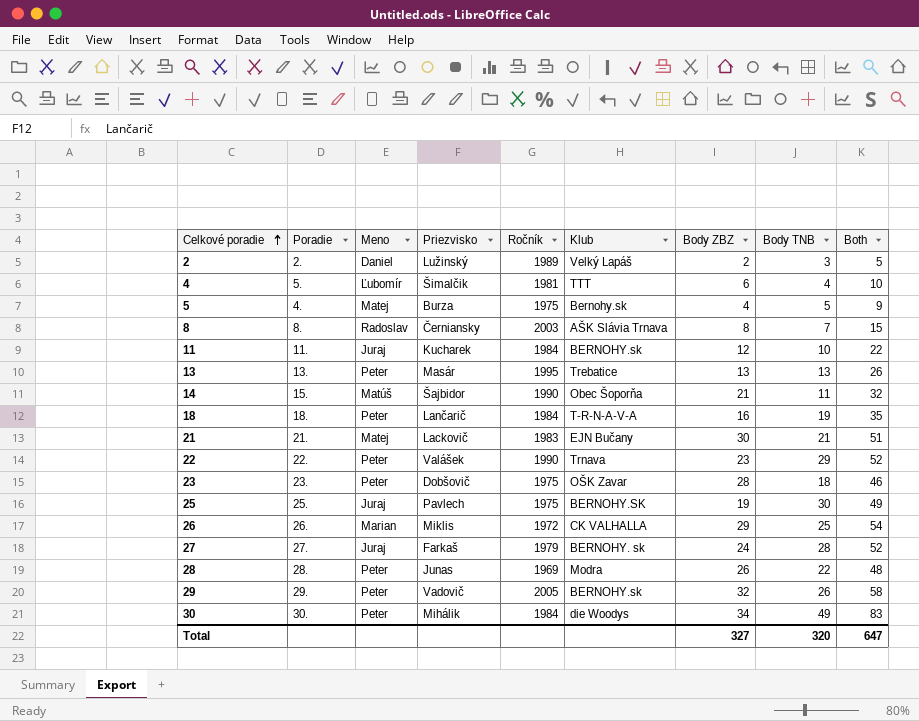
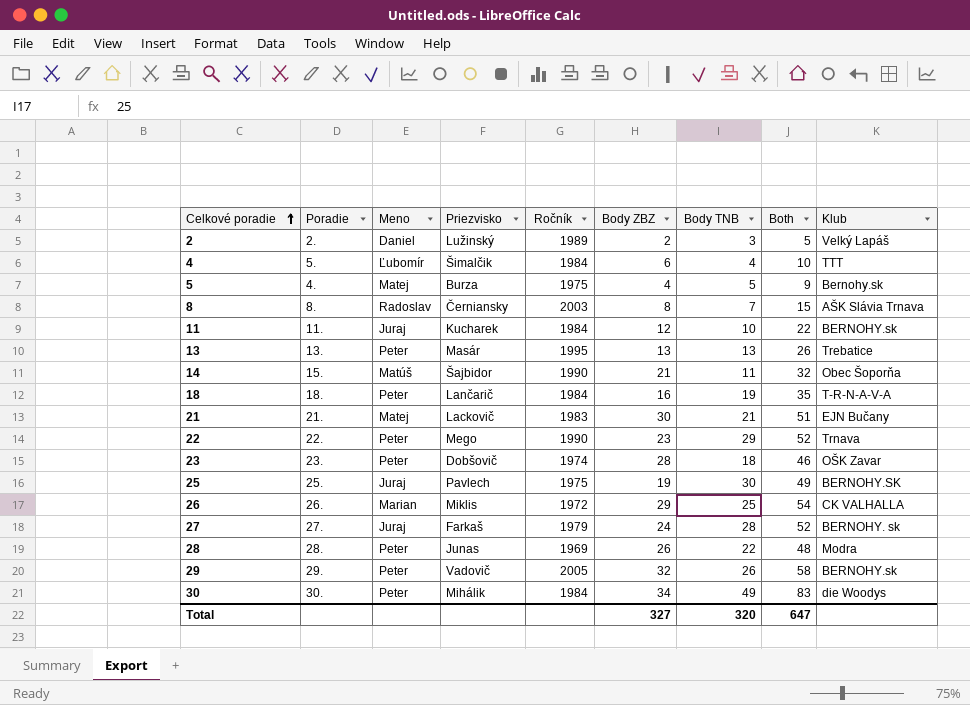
column Klub | position: 6 -> 9
4 | Ročník: 1981 -> 1984
22 | Priezvisko: Valášek -> Mego
23 | Ročník: 1975 -> 1974

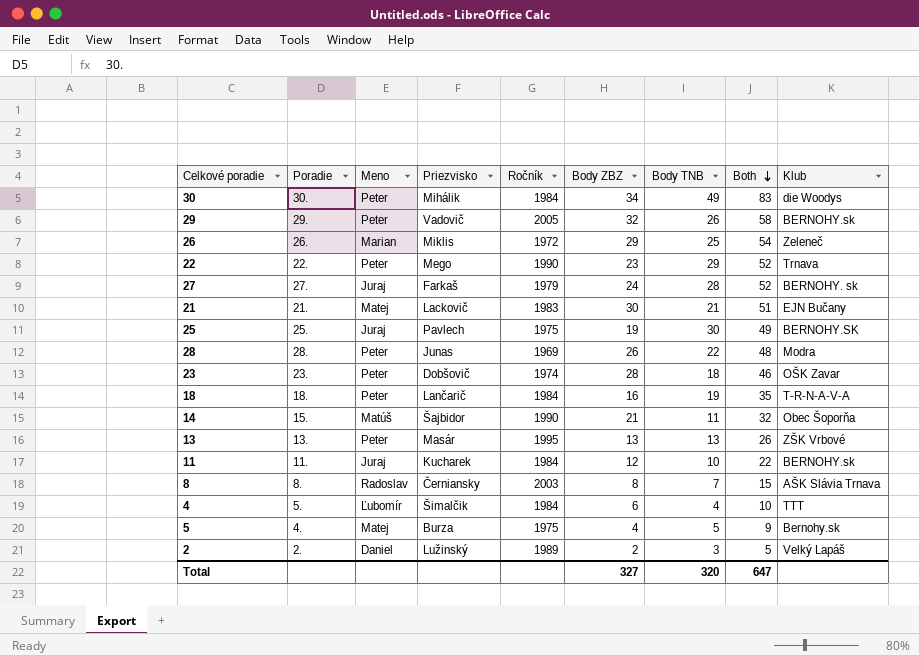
row order: Celkové poradie ascending -> Both descending
26 | Klub: CK VALHALLA -> Zeleneč
13 | Klub: Trebatice -> ZŠK Vrbové

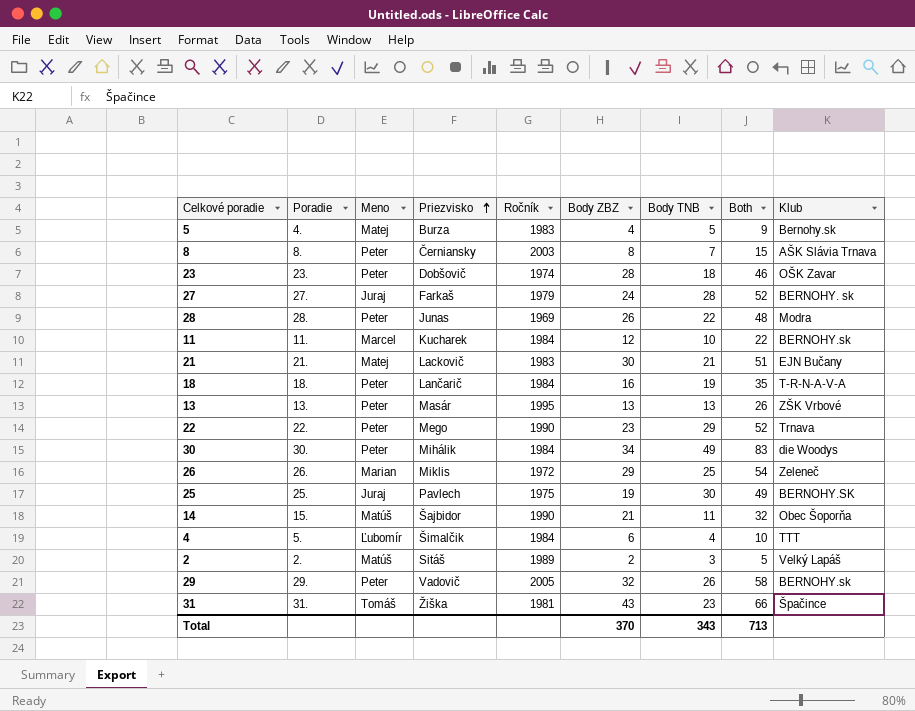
row order: Both descending -> Priezvisko ascending
5 | Ročník: 1975 -> 1983
8 | Meno: Radoslav -> Peter
11 | Meno: Juraj -> Marcel
2 | Meno: Daniel -> Matúš
2 | Priezvisko: Lužinský -> Sitáš
row 31: none -> 31. | Tomáš | Žiška | 1981 | 43 | 23 | 66 | Špačince
Total | Body ZBZ: 327 -> 370
Total | Body TNB: 320 -> 343
Total | Both: 647 -> 713

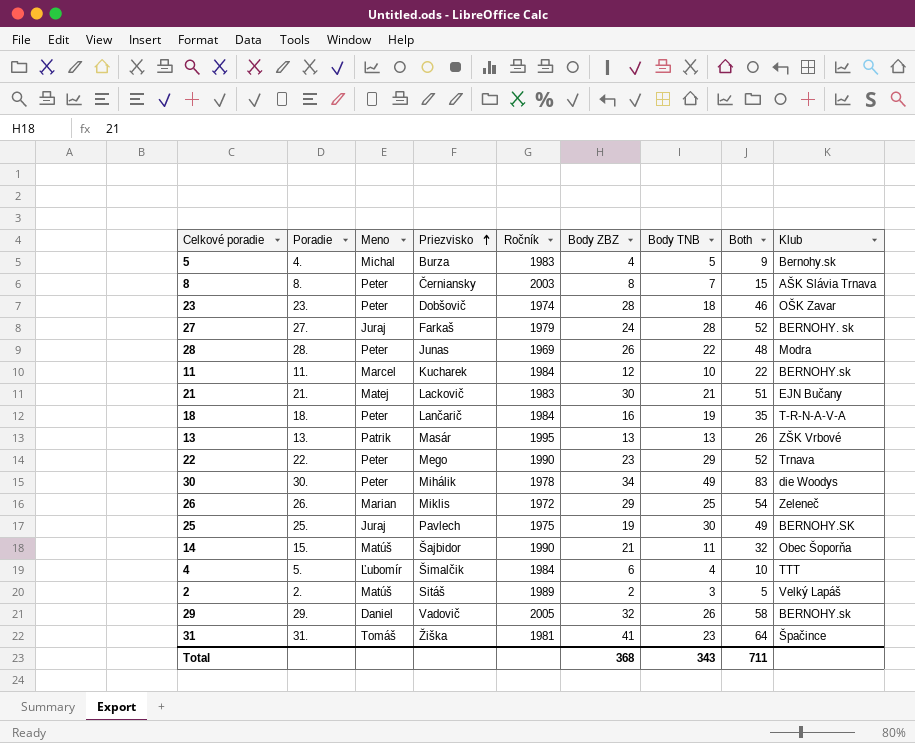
5 | Meno: Matej -> Michal
13 | Meno: Peter -> Patrik
30 | Ročník: 1984 -> 1978
29 | Meno: Peter -> Daniel
31 | Body ZBZ: 43 -> 41
31 | Both: 66 -> 64
Total | Body ZBZ: 370 -> 368
Total | Both: 713 -> 711

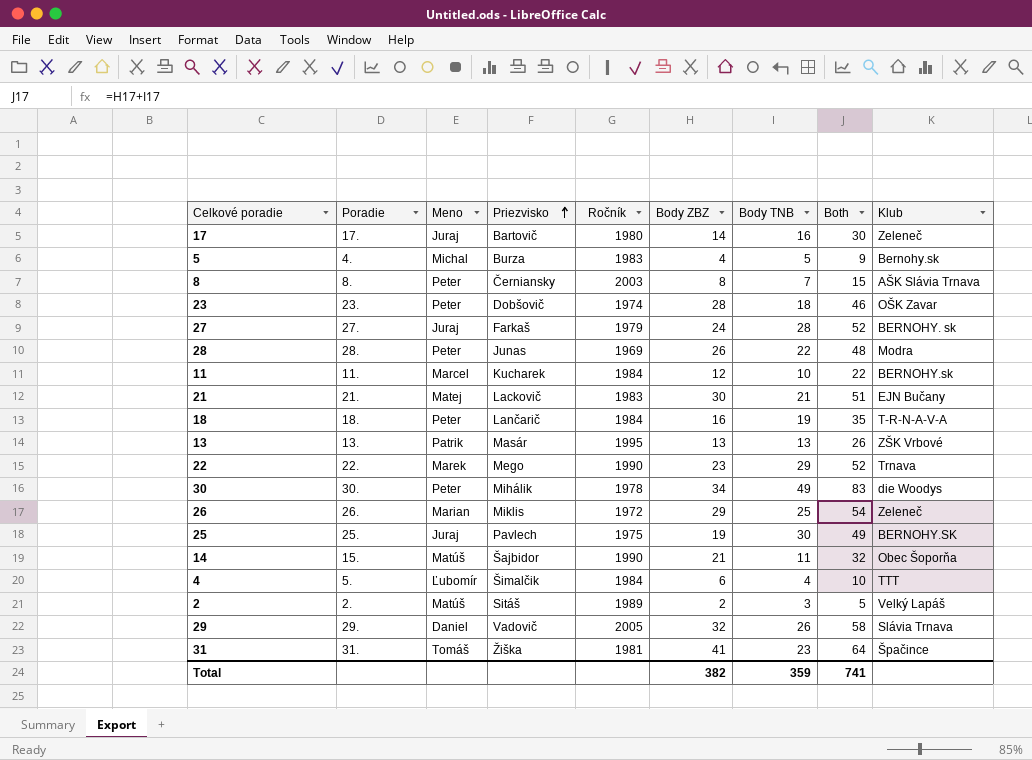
row 17: none -> 17. | Juraj | Bartovič | 1980 | 14 | 16 | 30 | Zeleneč
22 | Meno: Peter -> Marek
29 | Klub: BERNOHY.sk -> Slávia Trnava
Total | Body ZBZ: 368 -> 382
Total | Body TNB: 343 -> 359
Total | Both: 711 -> 741

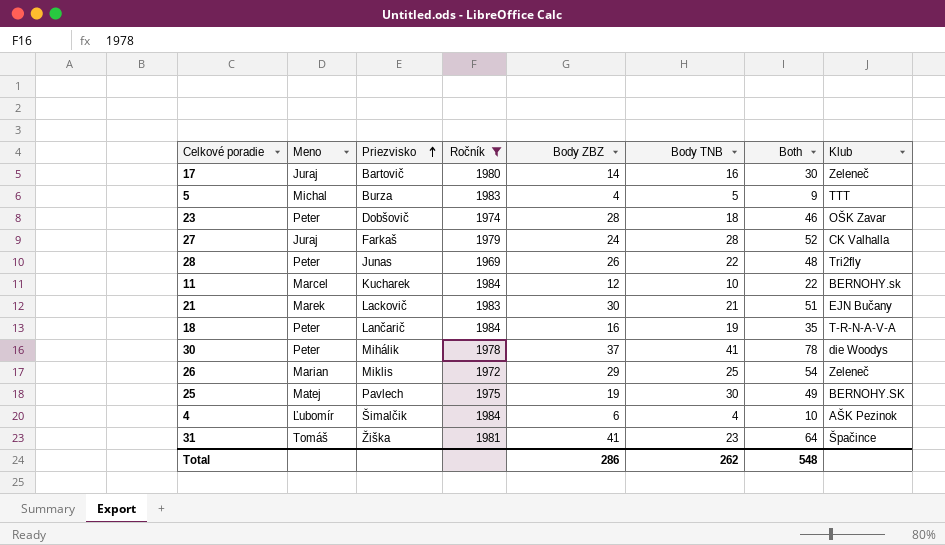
filter: none -> Ročník <= 1984
column Poradie | position: 2 -> none
5 | Klub: Bernohy.sk -> TTT
27 | Klub: BERNOHY. sk -> CK Valhalla
28 | Klub: Modra -> Tri2fly
21 | Meno: Matej -> Marek
30 | Body ZBZ: 34 -> 37
30 | Body TNB: 49 -> 41
30 | Both: 83 -> 78
25 | Meno: Juraj -> Matej
4 | Klub: TTT -> AŠK Pezinok
Total | Body ZBZ: 382 -> 286
Total | Body TNB: 359 -> 262
Total | Both: 741 -> 548

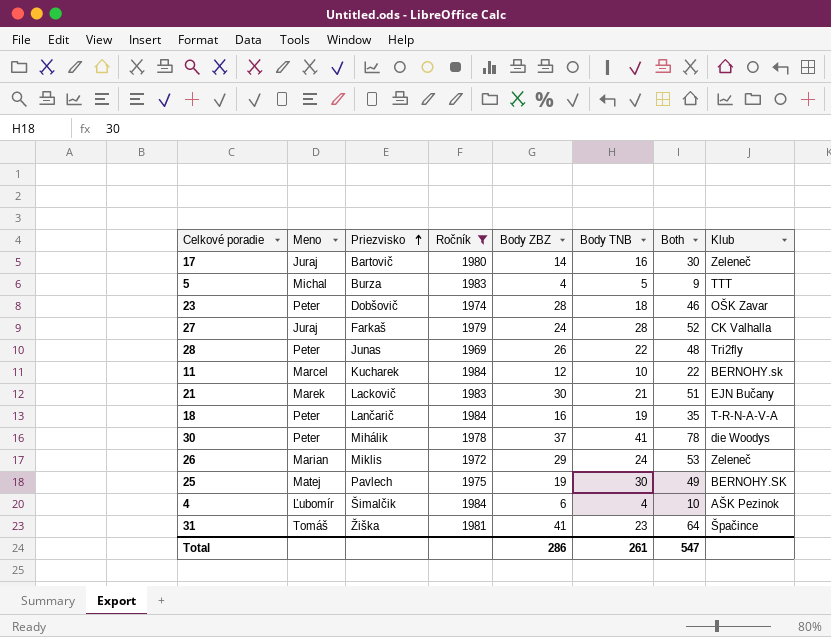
26 | Body TNB: 25 -> 24
26 | Both: 54 -> 53
Total | Body TNB: 262 -> 261
Total | Both: 548 -> 547

